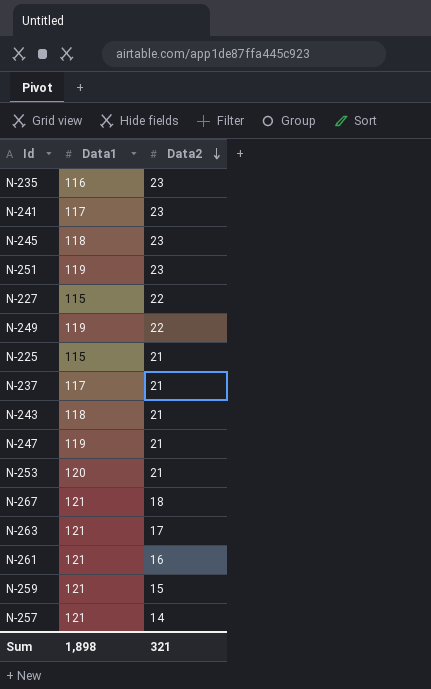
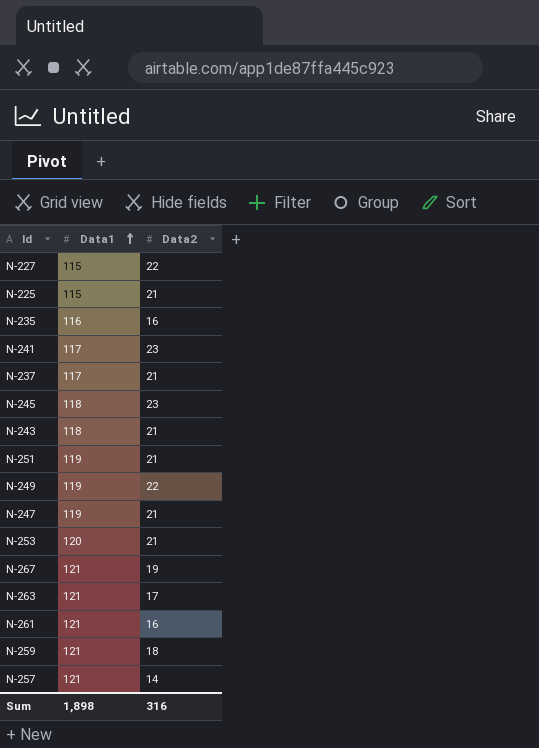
row order: Data2 descending -> Data1 ascending
N-235 | Data2: 23 -> 16
N-251 | Data2: 23 -> 21
N-267 | Data2: 18 -> 19
N-259 | Data2: 15 -> 18
Sum | Data2: 321 -> 316

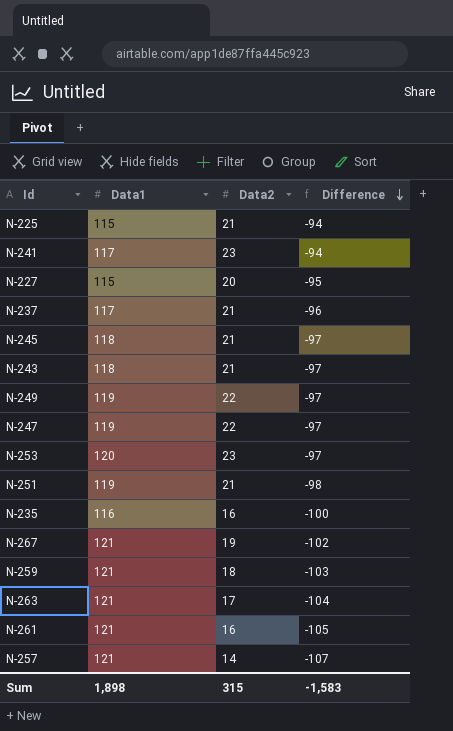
row order: Data1 ascending -> Difference descending
column Difference | formula: none -> [Data2] - [Data1]
N-227 | Data2: 22 -> 20
N-245 | Data2: 23 -> 21
N-247 | Data2: 21 -> 22
N-253 | Data2: 21 -> 23
Sum | Data2: 316 -> 315

